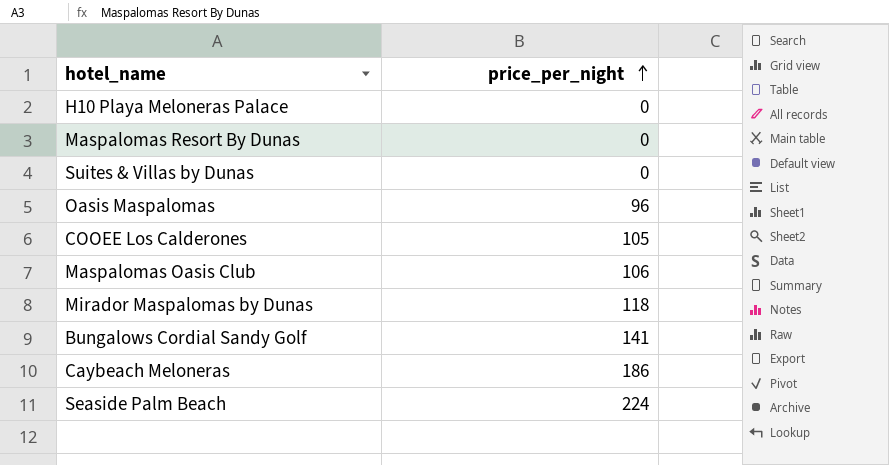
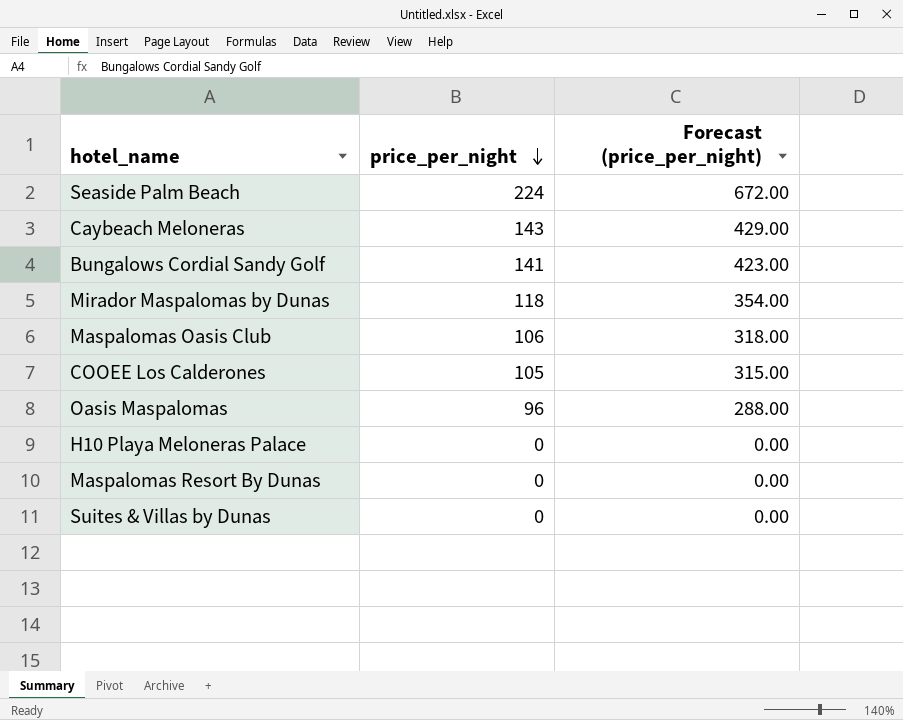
row order: price_per_night ascending -> price_per_night descending
column Forecast (price_per_night) | formula: none -> [price_per_night] * 3
Caybeach Meloneras | price_per_night: 186 -> 143

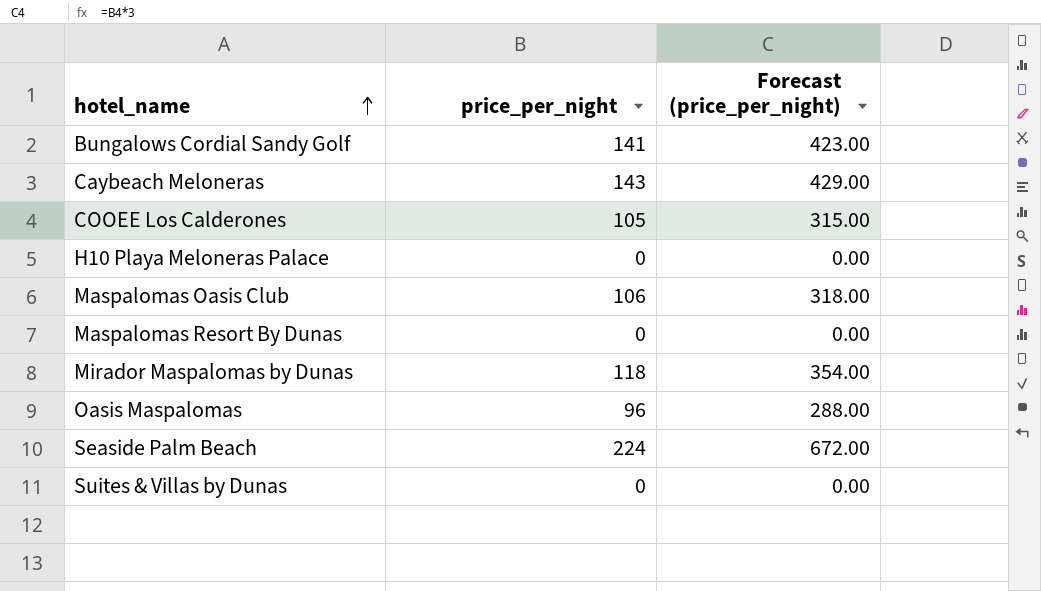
row order: price_per_night descending -> hotel_name ascending

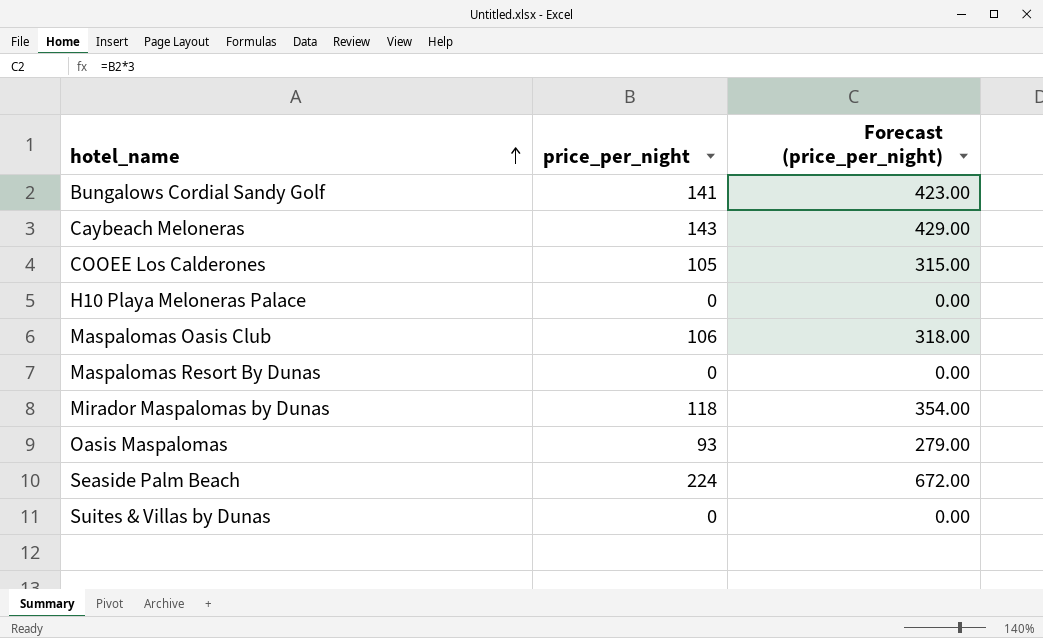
Oasis Maspalomas | price_per_night: 96 -> 93
Oasis Maspalomas | Forecast (price_per_night): 288.00 -> 279.00

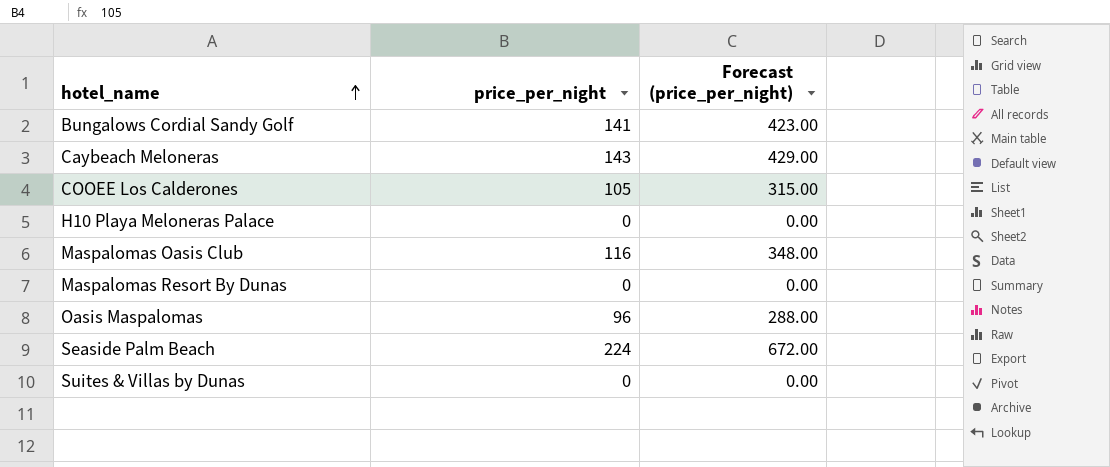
row Mirador Maspalomas by Dunas: 118 | 354.00 -> none
Maspalomas Oasis Club | price_per_night: 106 -> 116
Maspalomas Oasis Club | Forecast (price_per_night): 318.00 -> 348.00
Oasis Maspalomas | price_per_night: 93 -> 96
Oasis Maspalomas | Forecast (price_per_night): 279.00 -> 288.00

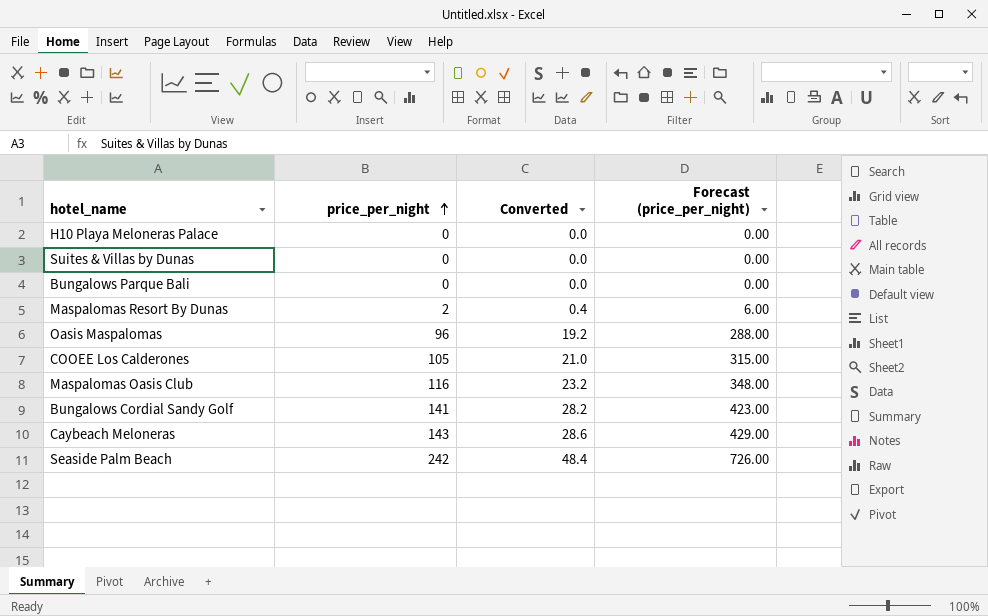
row order: hotel_name ascending -> price_per_night ascending
column Converted | formula: none -> [price_per_night] * 0.2
row Bungalows Parque Bali: none -> 0 | 0.0 | 0.00
Maspalomas Resort By Dunas | price_per_night: 0 -> 2
Maspalomas Resort By Dunas | Forecast (price_per_night): 0.00 -> 6.00
Seaside Palm Beach | price_per_night: 224 -> 242
Seaside Palm Beach | Forecast (price_per_night): 672.00 -> 726.00

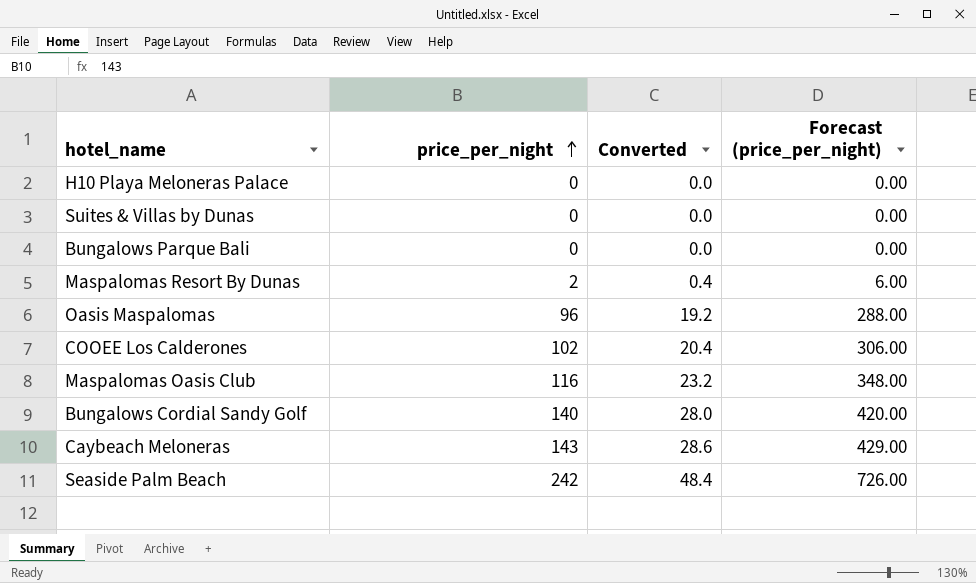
COOEE Los Calderones | price_per_night: 105 -> 102
COOEE Los Calderones | Converted: 21.0 -> 20.4
COOEE Los Calderones | Forecast (price_per_night): 315.00 -> 306.00
Bungalows Cordial Sandy Golf | price_per_night: 141 -> 140
Bungalows Cordial Sandy Golf | Converted: 28.2 -> 28.0
Bungalows Cordial Sandy Golf | Forecast (price_per_night): 423.00 -> 420.00

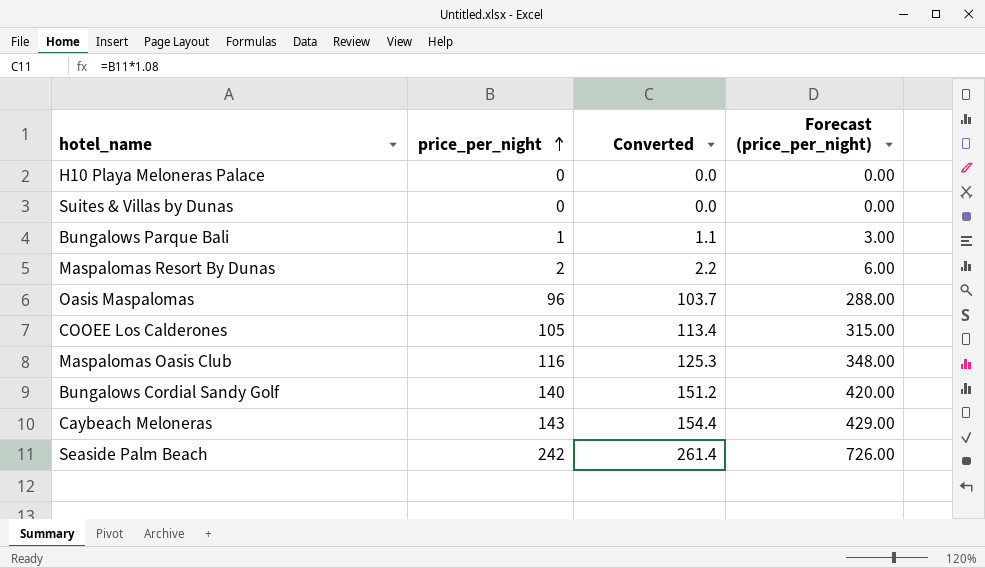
column Converted | formula: [price_per_night] * 0.2 -> [price_per_night] * 1.08
Bungalows Parque Bali | price_per_night: 0 -> 1
Bungalows Parque Bali | Forecast (price_per_night): 0.00 -> 3.00
COOEE Los Calderones | price_per_night: 102 -> 105
COOEE Los Calderones | Forecast (price_per_night): 306.00 -> 315.00

